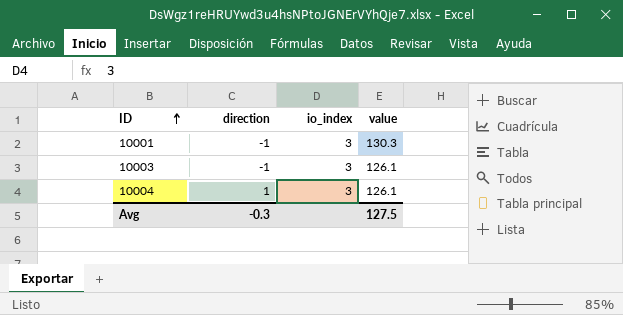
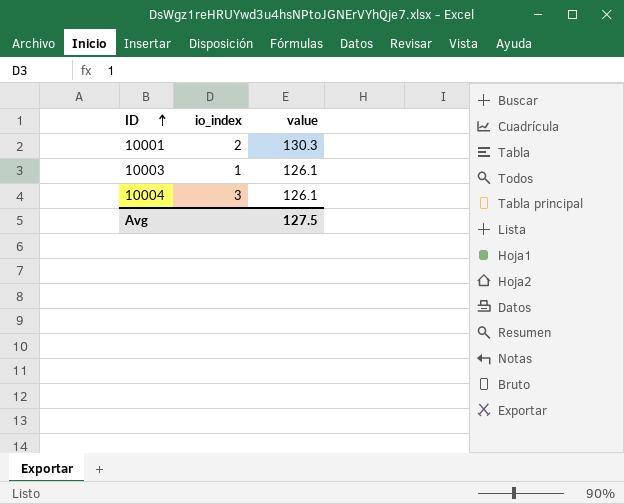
column direction | position: 2 -> none
10001 | io_index: 3 -> 2
10003 | io_index: 3 -> 1

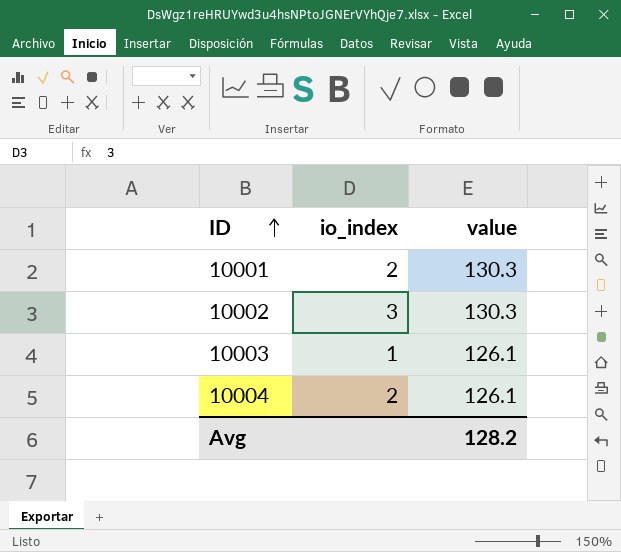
row 10002: none -> 3 | 130.3
10004 | io_index: 3 -> 2
Avg | value: 127.5 -> 128.2

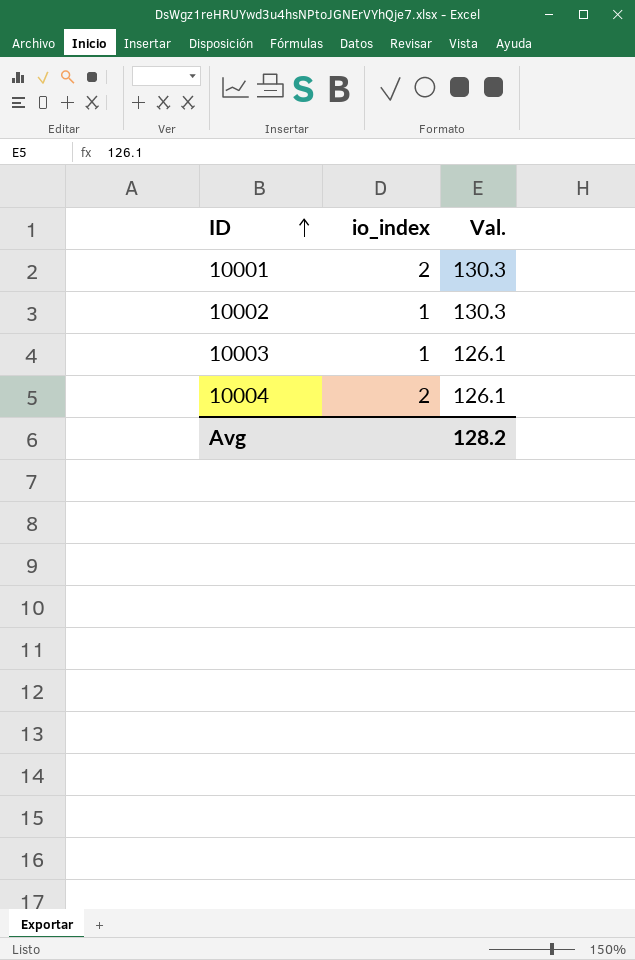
column name: value -> Val.
10002 | io_index: 3 -> 1

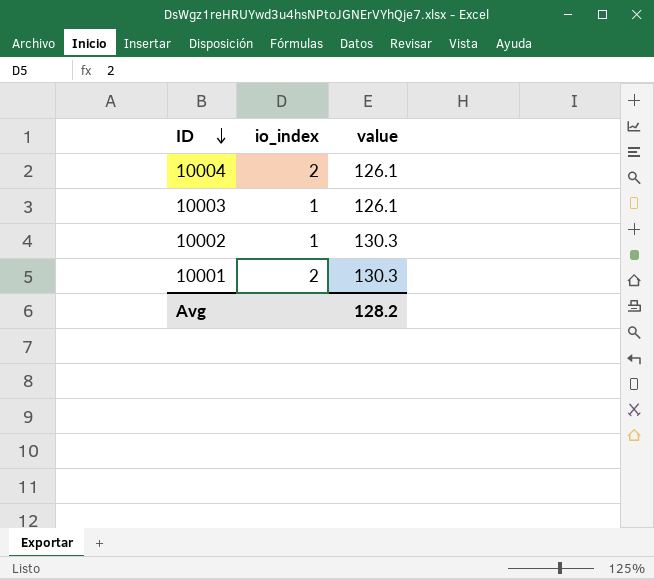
row order: ID ascending -> ID descending
column name: Val. -> value

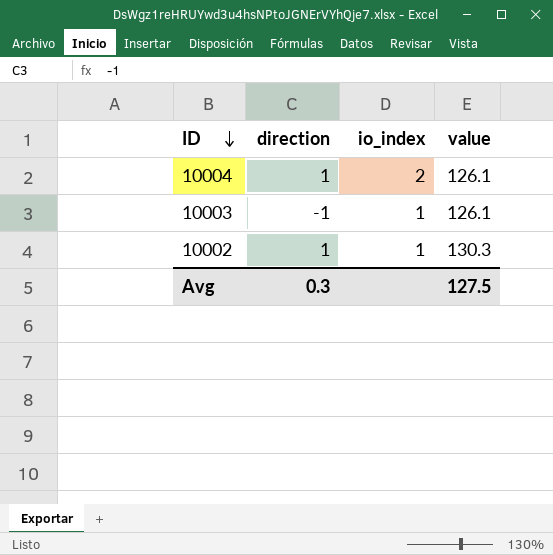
column direction | position: none -> 2
row 10001: 2 | 130.3 -> none
Avg | value: 128.2 -> 127.5

